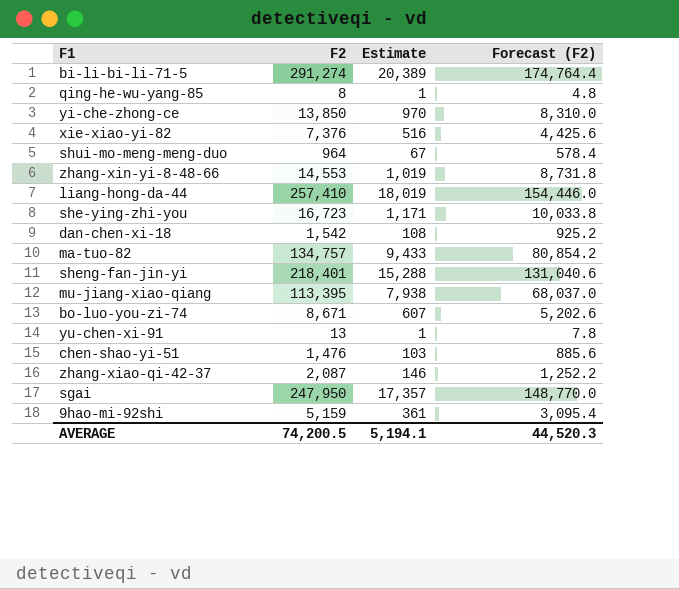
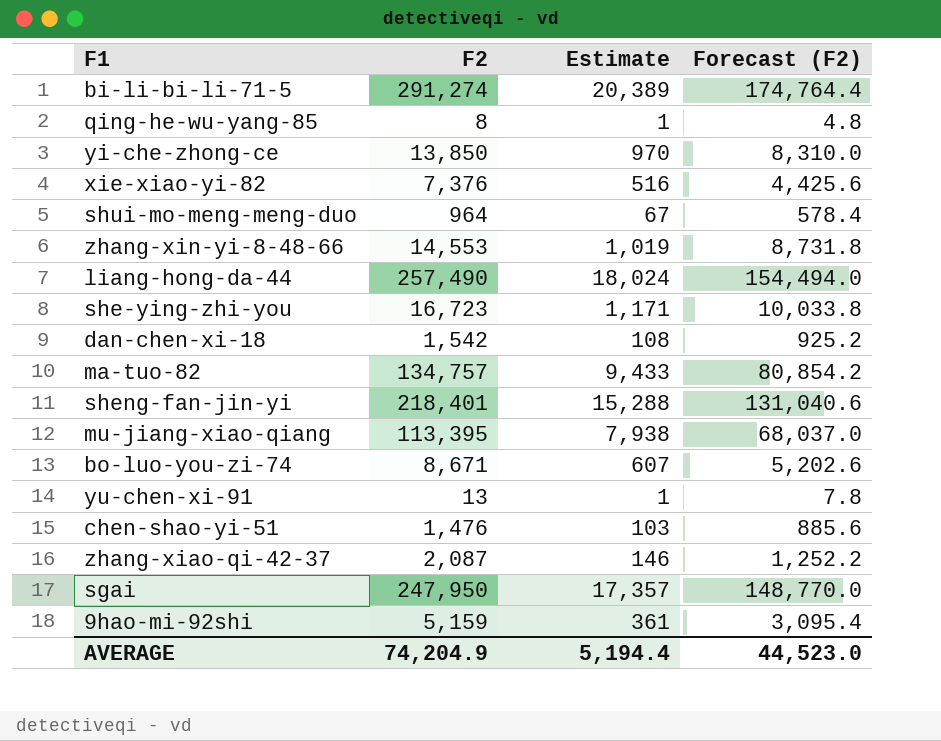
liang-hong-da-44 | F2: 257,410 -> 257,490
liang-hong-da-44 | Estimate: 18,019 -> 18,024
liang-hong-da-44 | Forecast (F2): 154,446.0 -> 154,494.0
AVERAGE | F2: 74,200.5 -> 74,204.9
AVERAGE | Estimate: 5,194.1 -> 5,194.4
AVERAGE | Forecast (F2): 44,520.3 -> 44,523.0

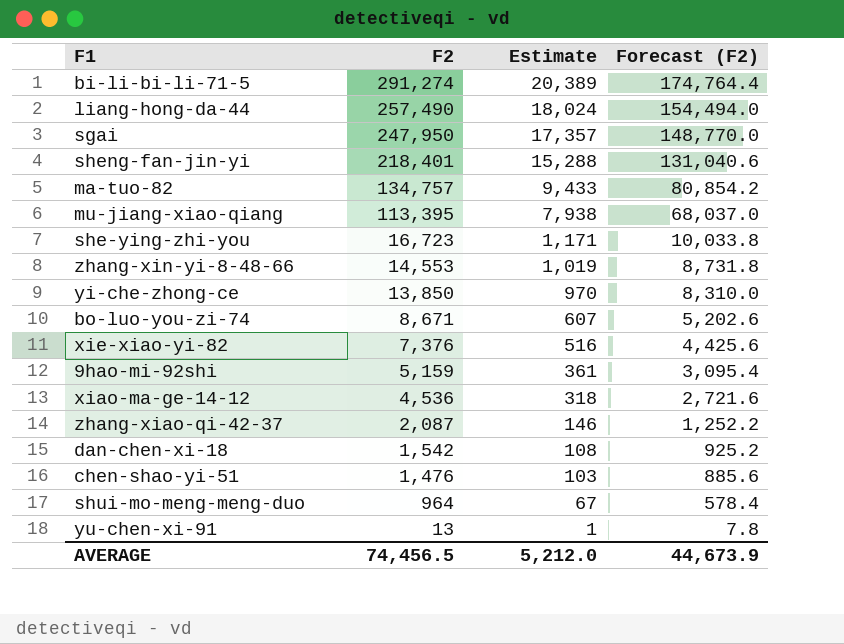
row order: none -> F2 descending
row qing-he-wu-yang-85: 8 | 1 | 4.8 -> none
row xiao-ma-ge-14-12: none -> 4,536 | 318 | 2,721.6
AVERAGE | F2: 74,204.9 -> 74,456.5
AVERAGE | Estimate: 5,194.4 -> 5,212.0
AVERAGE | Forecast (F2): 44,523.0 -> 44,673.9

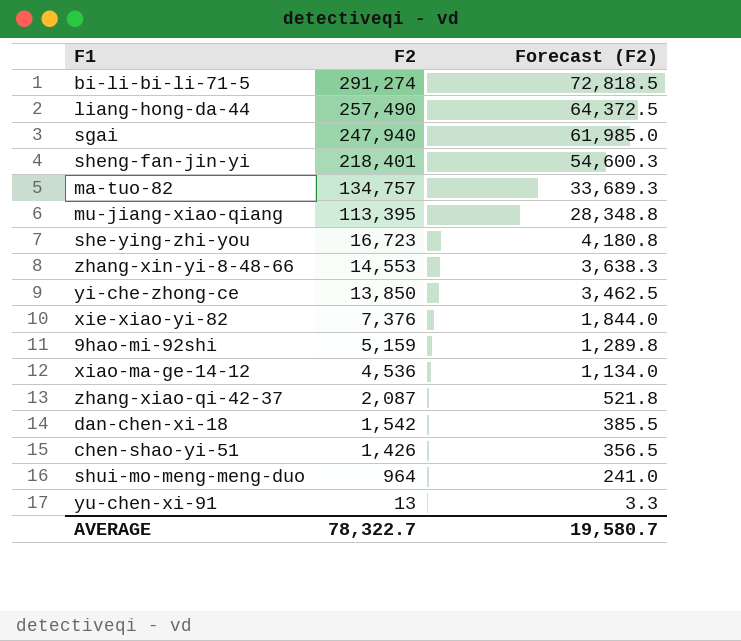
column Estimate | formula: [F2] * 0.07 -> none
column Forecast (F2) | formula: [F2] * 0.6 -> [F2] * 0.25
row bo-luo-you-zi-74: 8,671 | 607 | 5,202.6 -> none
sgai | F2: 247,950 -> 247,940
chen-shao-yi-51 | F2: 1,476 -> 1,426
AVERAGE | F2: 74,456.5 -> 78,322.7
AVERAGE | Forecast (F2): 44,673.9 -> 19,580.7

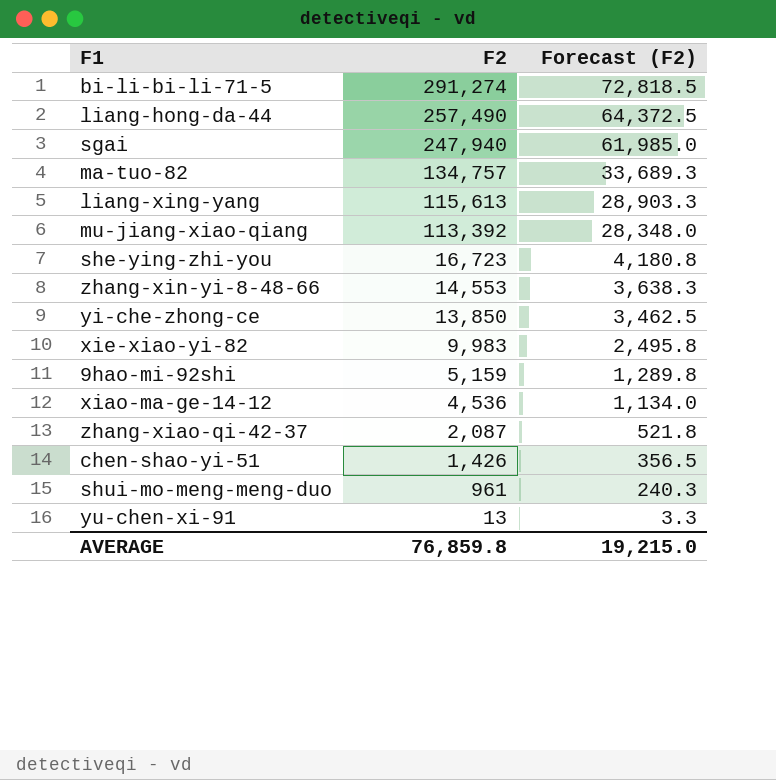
row sheng-fan-jin-yi: 218,401 | 54,600.3 -> none
row dan-chen-xi-18: 1,542 | 385.5 -> none
row liang-xing-yang: none -> 115,613 | 28,903.3
mu-jiang-xiao-qiang | F2: 113,395 -> 113,392
mu-jiang-xiao-qiang | Forecast (F2): 28,348.8 -> 28,348.0
xie-xiao-yi-82 | F2: 7,376 -> 9,983
xie-xiao-yi-82 | Forecast (F2): 1,844.0 -> 2,495.8
shui-mo-meng-meng-duo | F2: 964 -> 961
shui-mo-meng-meng-duo | Forecast (F2): 241.0 -> 240.3
AVERAGE | F2: 78,322.7 -> 76,859.8
AVERAGE | Forecast (F2): 19,580.7 -> 19,215.0

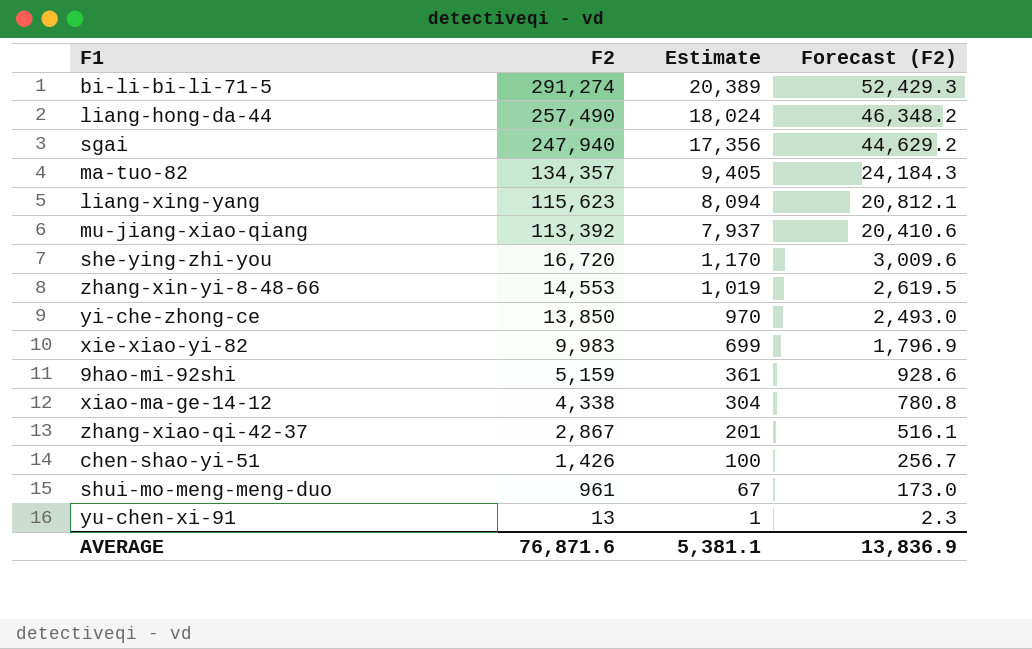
column Estimate | formula: none -> [F2] * 0.07
column Forecast (F2) | formula: [F2] * 0.25 -> [F2] * 0.18
ma-tuo-82 | F2: 134,757 -> 134,357
liang-xing-yang | F2: 115,613 -> 115,623
she-ying-zhi-you | F2: 16,723 -> 16,720
xiao-ma-ge-14-12 | F2: 4,536 -> 4,338
zhang-xiao-qi-42-37 | F2: 2,087 -> 2,867
AVERAGE | F2: 76,859.8 -> 76,871.6
AVERAGE | Forecast (F2): 19,215.0 -> 13,836.9

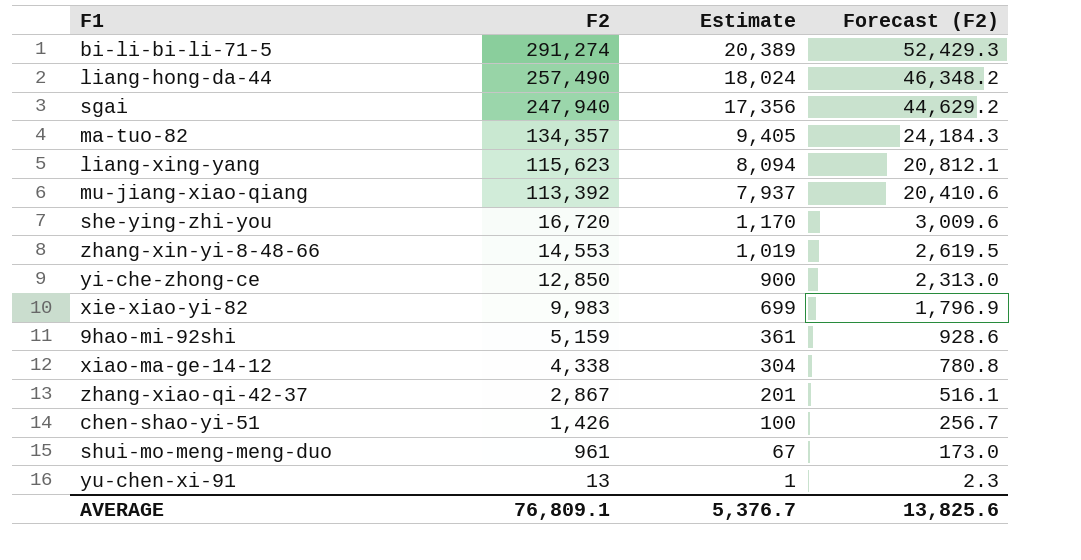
yi-che-zhong-ce | F2: 13,850 -> 12,850
yi-che-zhong-ce | Estimate: 970 -> 900
yi-che-zhong-ce | Forecast (F2): 2,493.0 -> 2,313.0
AVERAGE | F2: 76,871.6 -> 76,809.1
AVERAGE | Estimate: 5,381.1 -> 5,376.7
AVERAGE | Forecast (F2): 13,836.9 -> 13,825.6

